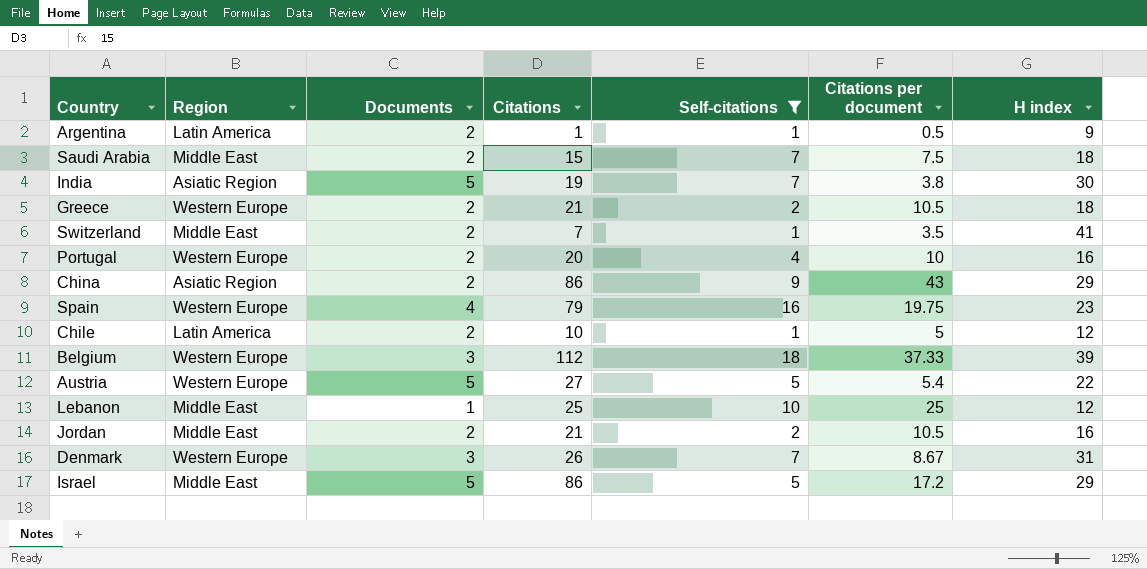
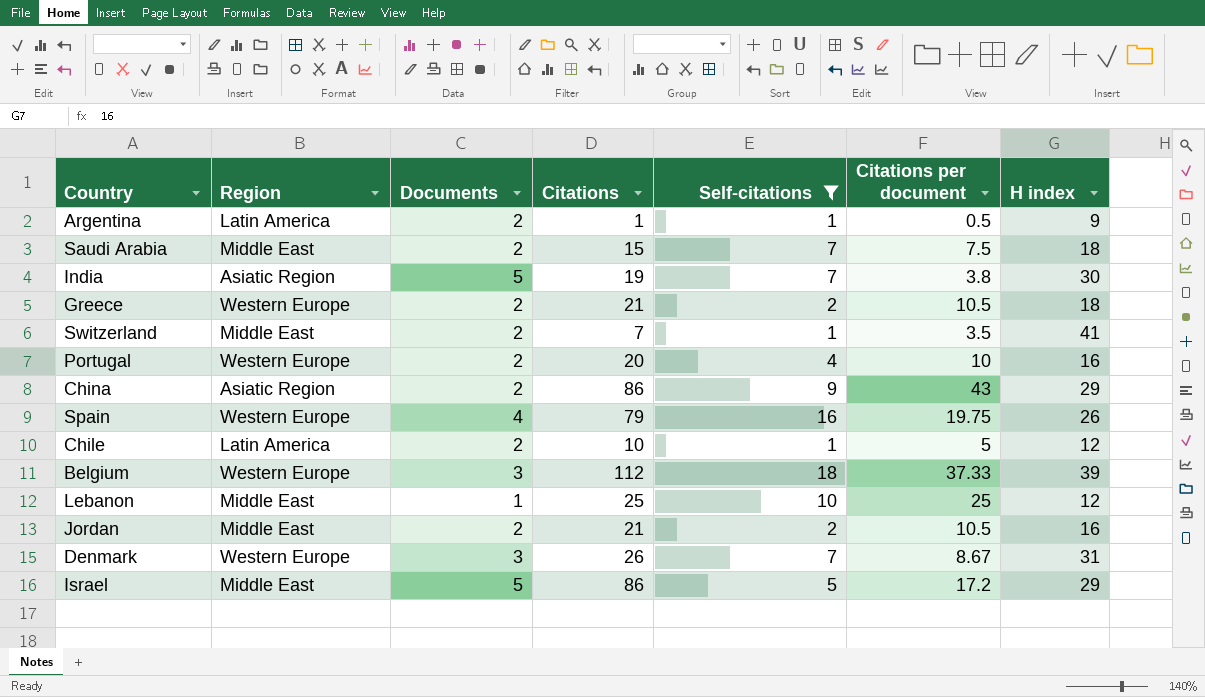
row Austria: Western Europe | 5 | 27 | 5 | 5.4 | 22 -> none
Spain | H index: 23 -> 26

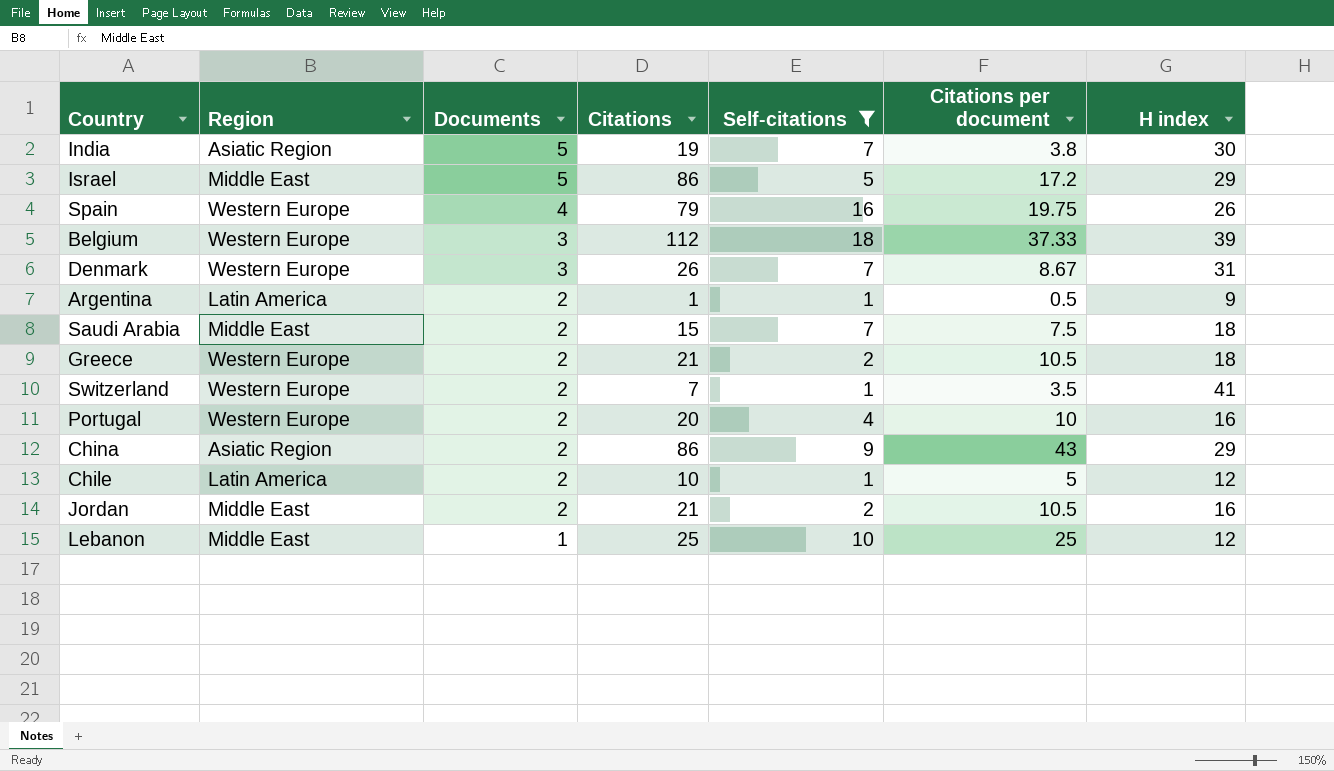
row order: none -> Documents descending
Switzerland | Region: Middle East -> Western Europe

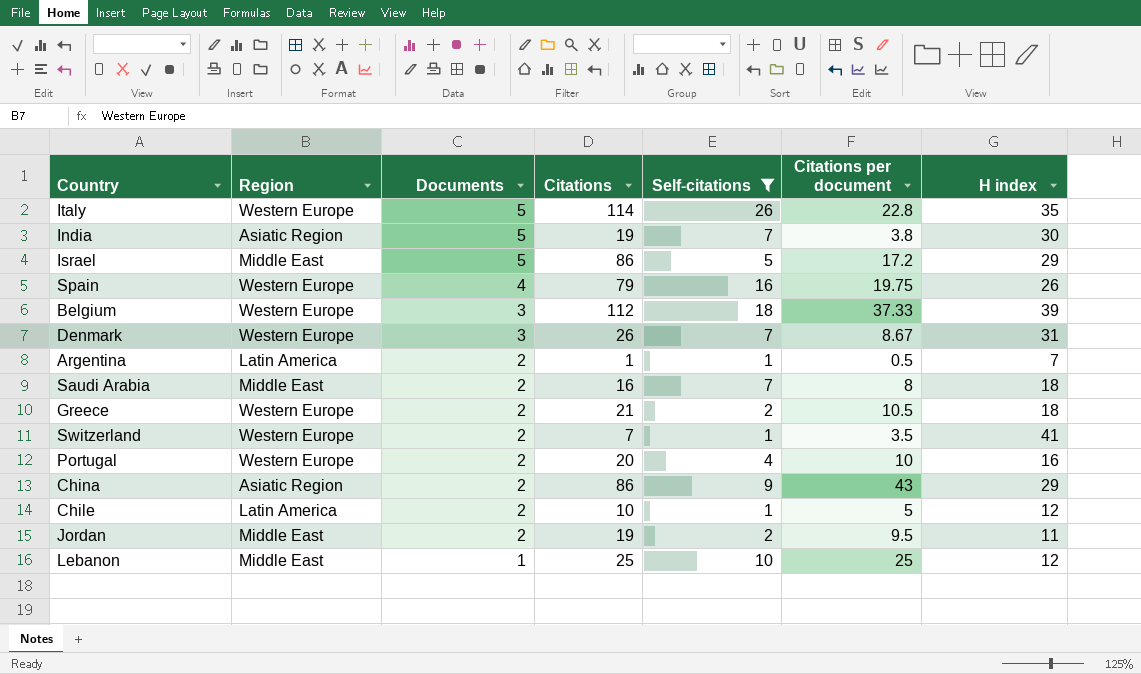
row Italy: none -> Western Europe | 5 | 114 | 26 | 22.8 | 35
Argentina | H index: 9 -> 7
Saudi Arabia | Citations: 15 -> 16
Saudi Arabia | Citations per document: 7.5 -> 8
Jordan | Citations: 21 -> 19
Jordan | Citations per document: 10.5 -> 9.5
Jordan | H index: 16 -> 11

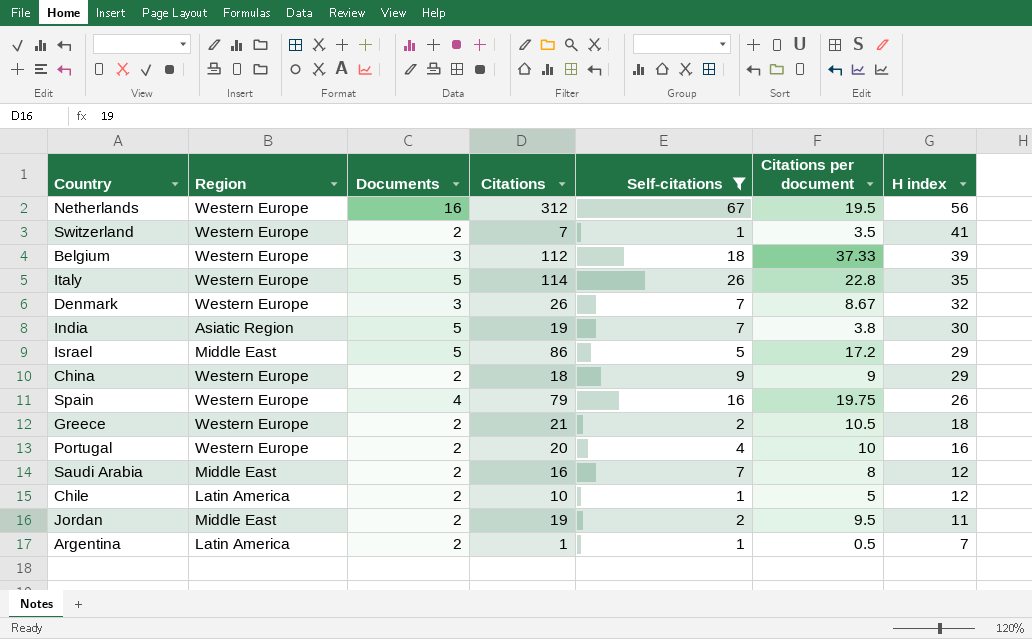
row order: Documents descending -> H index descending
row Lebanon: Middle East | 1 | 25 | 10 | 25 | 12 -> none
row Netherlands: none -> Western Europe | 16 | 312 | 67 | 19.5 | 56
Denmark | H index: 31 -> 32
China | Region: Asiatic Region -> Western Europe
China | Citations: 86 -> 18
China | Citations per document: 43 -> 9
Saudi Arabia | H index: 18 -> 12

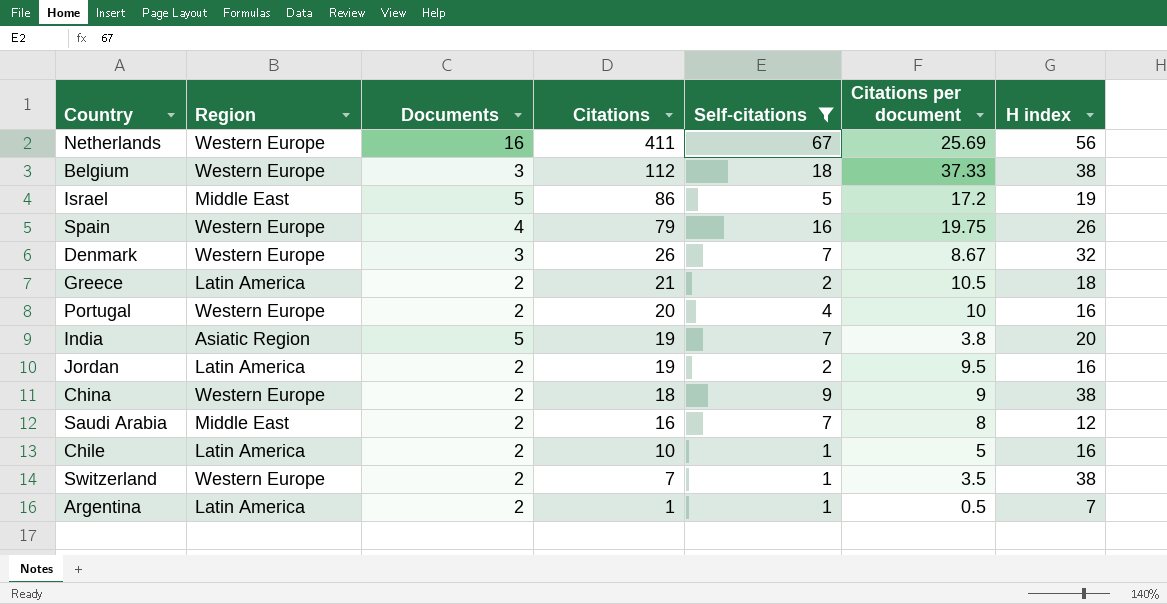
row order: H index descending -> Citations descending
row Italy: Western Europe | 5 | 114 | 26 | 22.8 | 35 -> none
Netherlands | Citations: 312 -> 411
Netherlands | Citations per document: 19.5 -> 25.69
Belgium | H index: 39 -> 38
Israel | H index: 29 -> 19
Greece | Region: Western Europe -> Latin America
India | H index: 30 -> 20
Jordan | Region: Middle East -> Latin America
Jordan | H index: 11 -> 16
China | H index: 29 -> 38
Chile | H index: 12 -> 16
Switzerland | H index: 41 -> 38

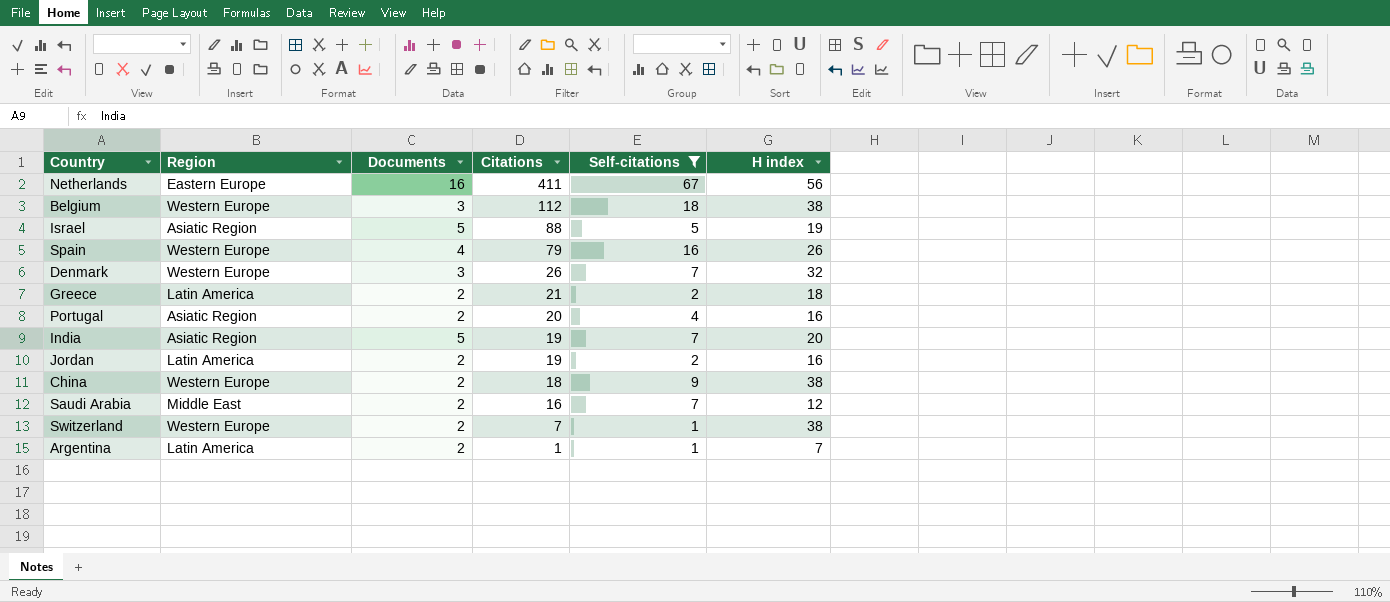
column Citations per document | formula: [Citations] / [Documents] -> none
row Chile: Latin America | 2 | 10 | 1 | 5 | 16 -> none
Netherlands | Region: Western Europe -> Eastern Europe
Israel | Region: Middle East -> Asiatic Region
Israel | Citations: 86 -> 88
Portugal | Region: Western Europe -> Asiatic Region

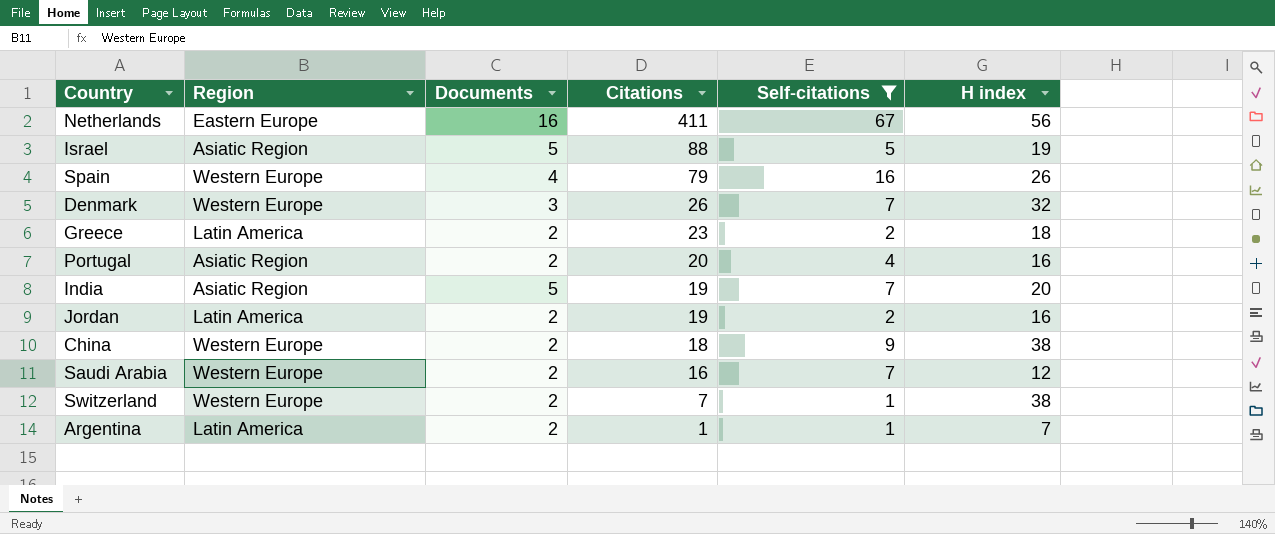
row Belgium: Western Europe | 3 | 112 | 18 | 38 -> none
Greece | Citations: 21 -> 23
Saudi Arabia | Region: Middle East -> Western Europe

